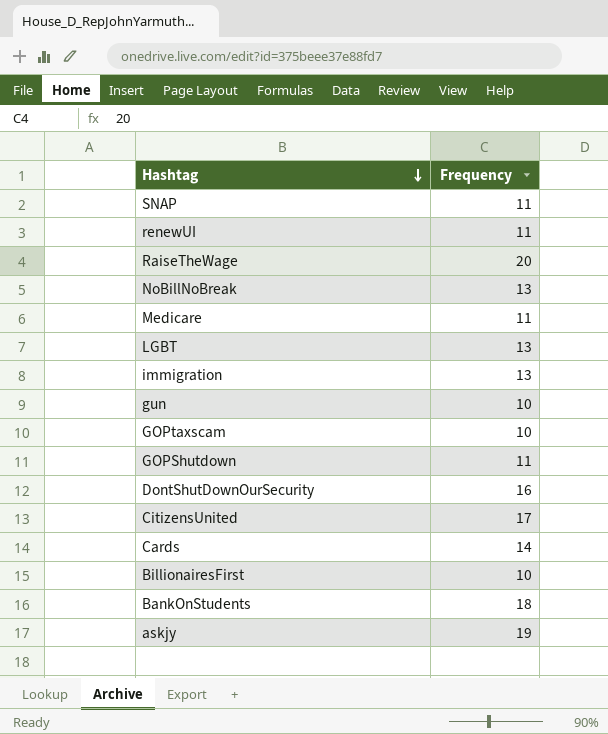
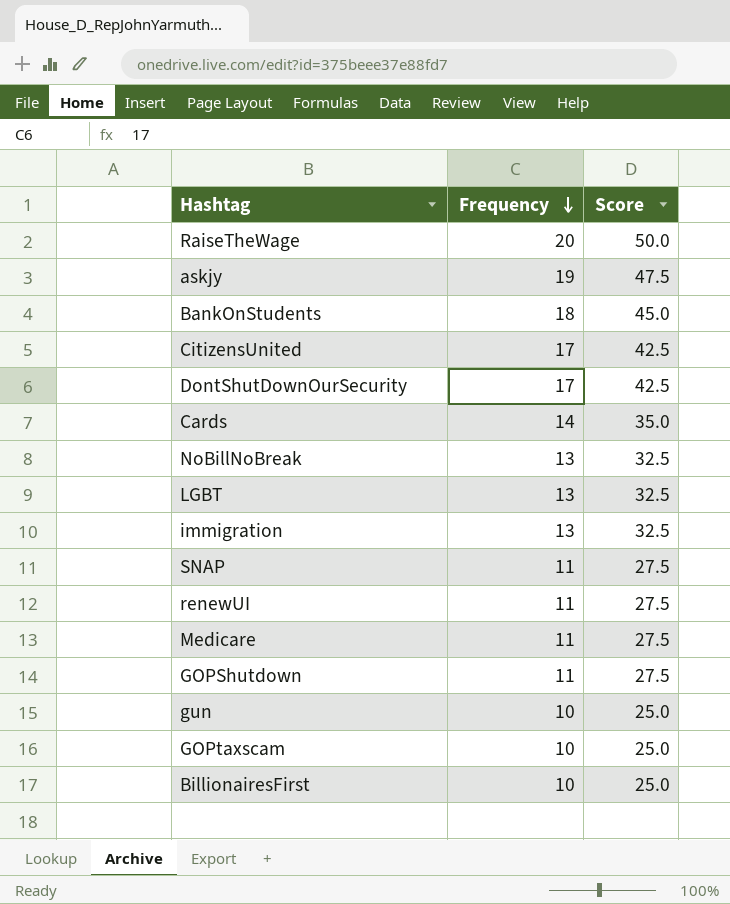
row order: Hashtag descending -> Frequency descending
column Score | formula: none -> [Frequency] * 2.5
DontShutDownOurSecurity | Frequency: 16 -> 17

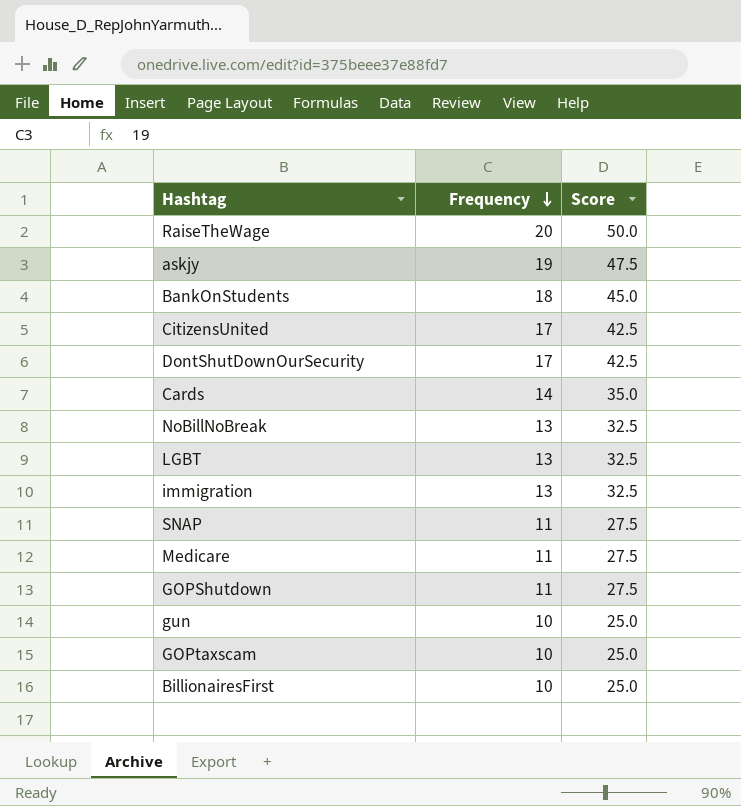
row renewUI: 11 | 27.5 -> none

